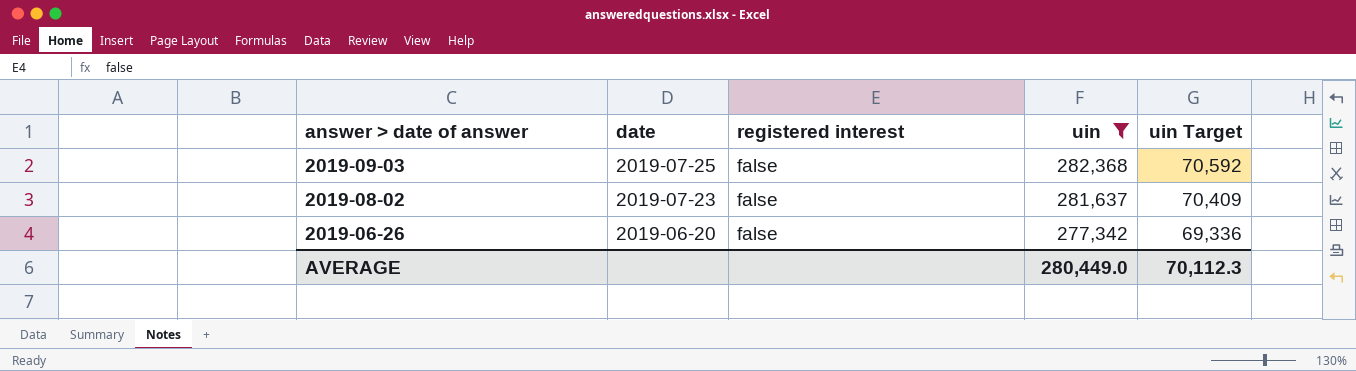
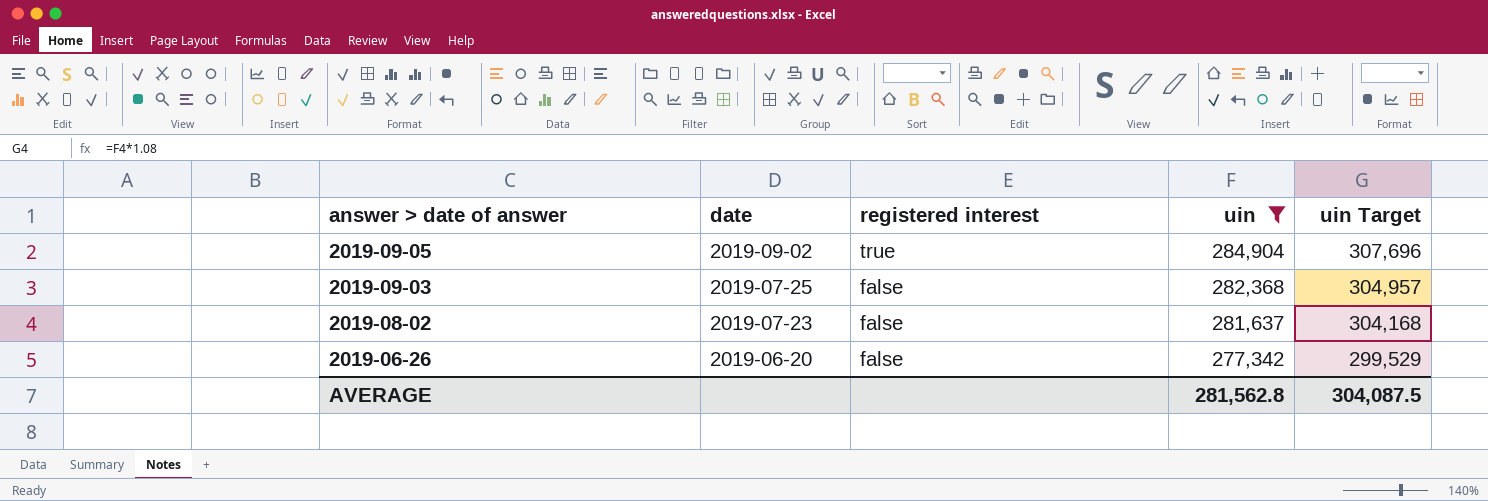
column uin Target | formula: [uin] * 0.25 -> [uin] * 1.08
row 2019-09-05: none -> 2019-09-02 | true | 284,904 | 307,696
AVERAGE | uin: 280,449.0 -> 281,562.8
AVERAGE | uin Target: 70,112.3 -> 304,087.5

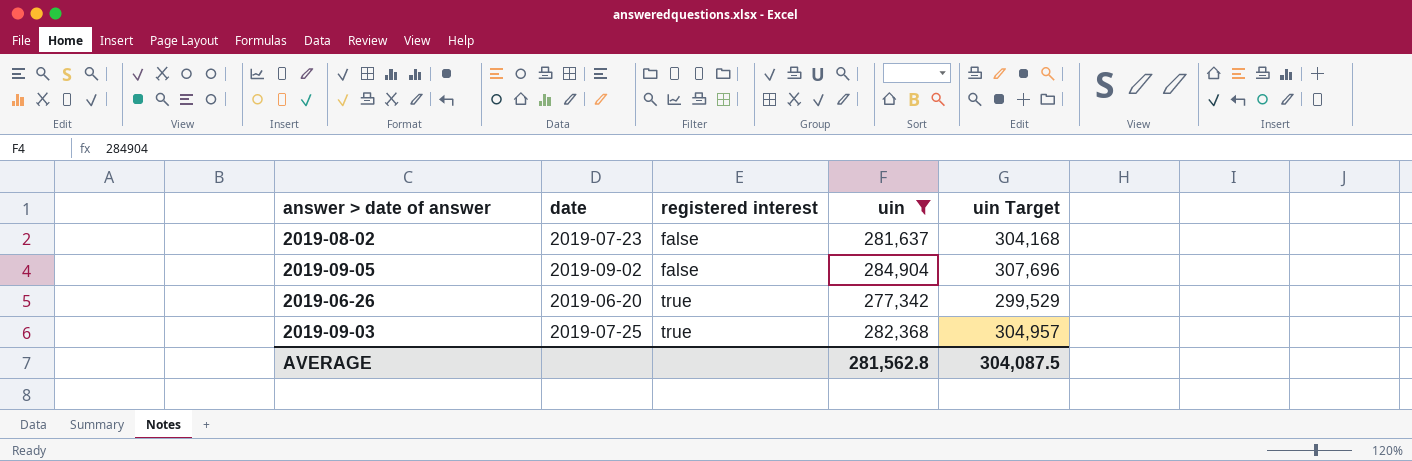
row order: answer > date of answer descending -> registered interest ascending
2019-09-05 | registered interest: true -> false
2019-06-26 | registered interest: false -> true
2019-09-03 | registered interest: false -> true

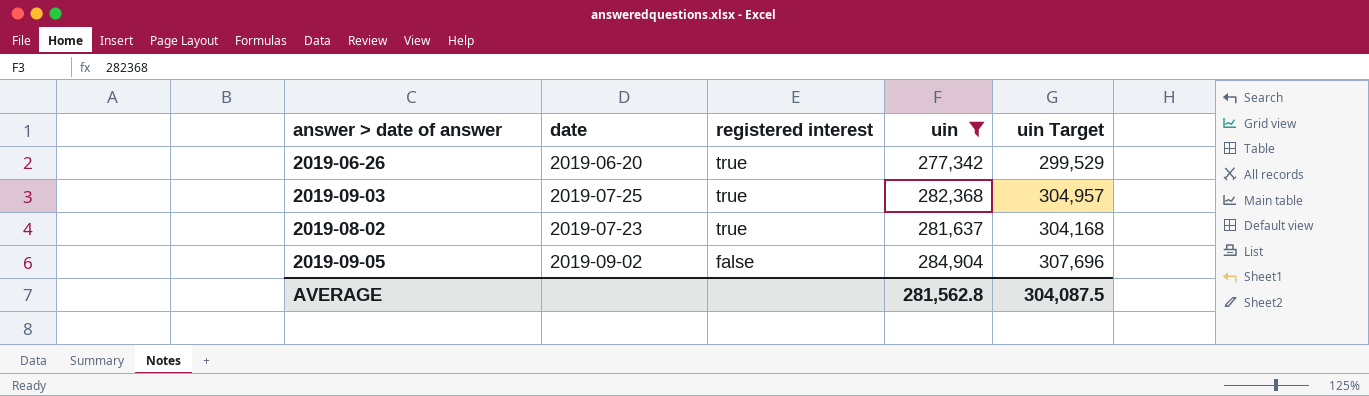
row order: registered interest ascending -> registered interest descending
2019-08-02 | registered interest: false -> true

